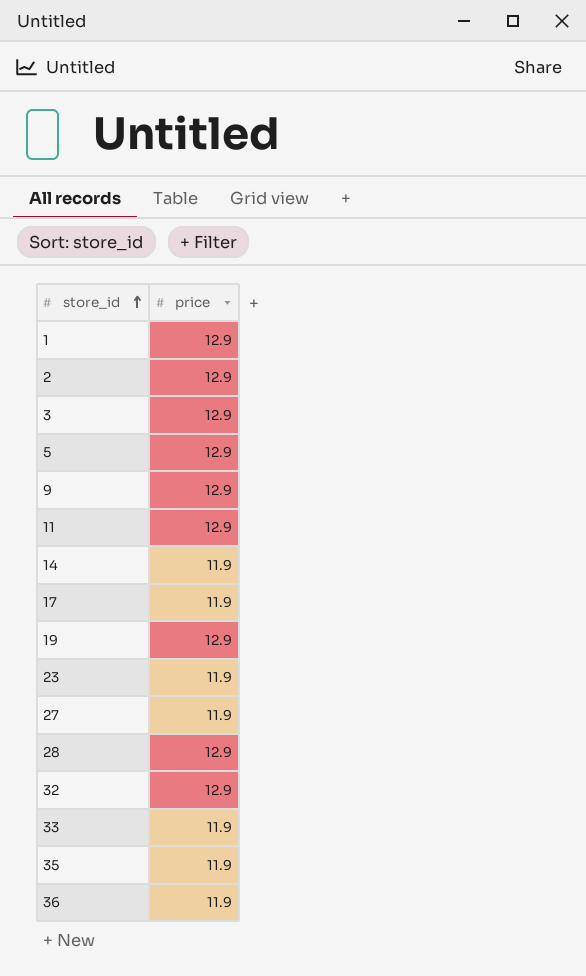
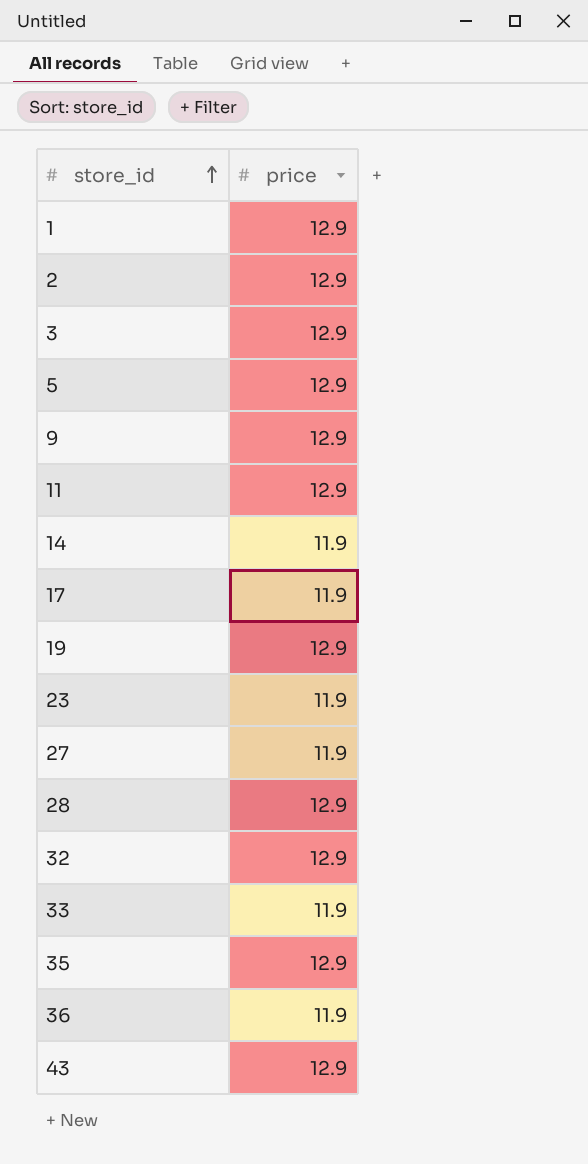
35 | price: 11.9 -> 12.9
row 43: none -> 12.9

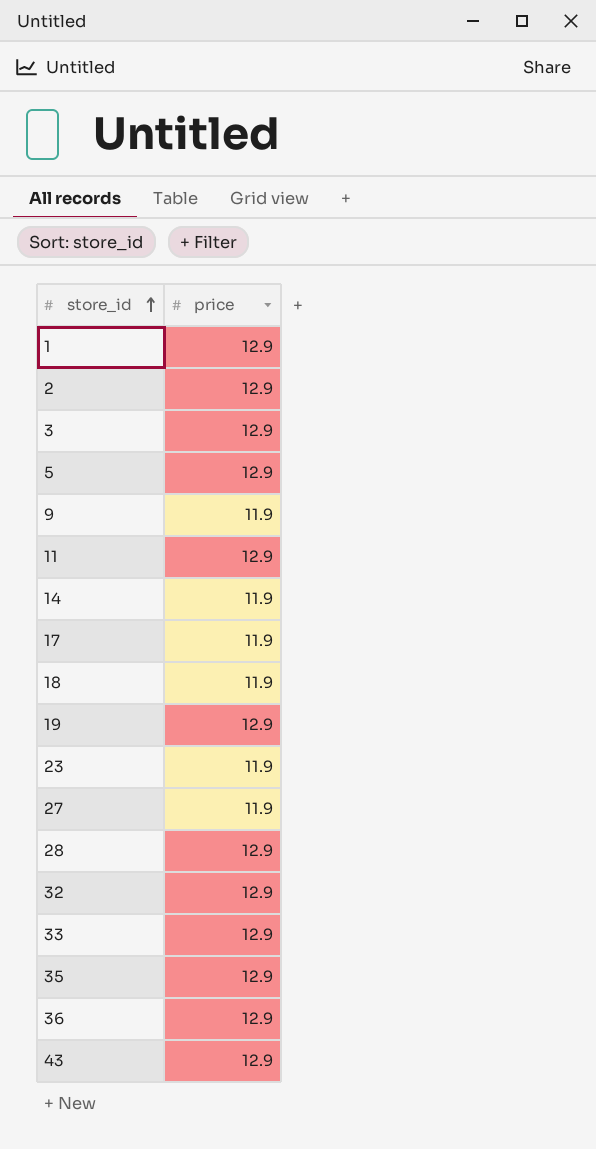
9 | price: 12.9 -> 11.9
row 18: none -> 11.9
33 | price: 11.9 -> 12.9
36 | price: 11.9 -> 12.9

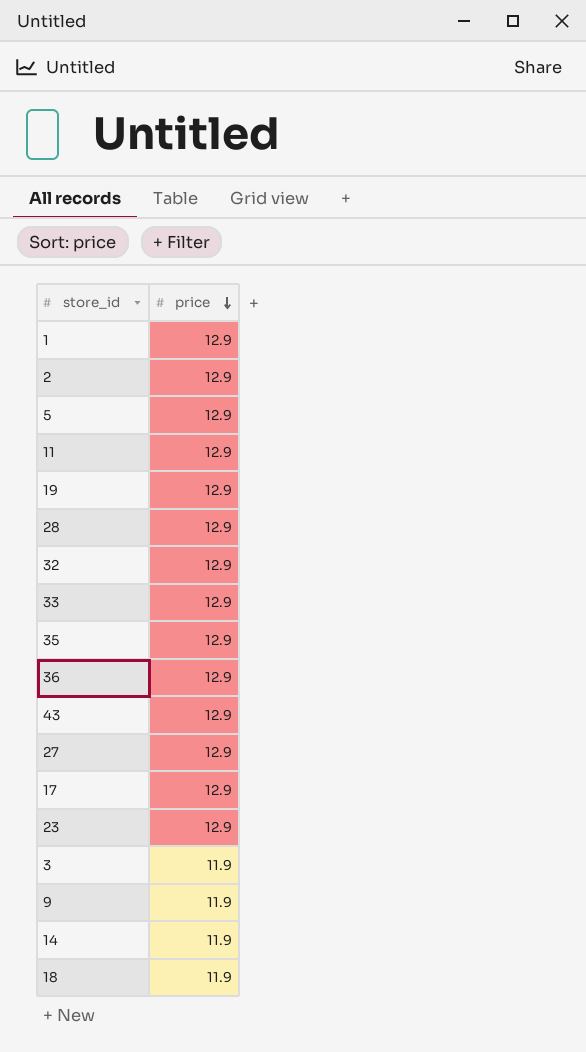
row order: store_id ascending -> price descending
27 | price: 11.9 -> 12.9
17 | price: 11.9 -> 12.9
23 | price: 11.9 -> 12.9
3 | price: 12.9 -> 11.9

